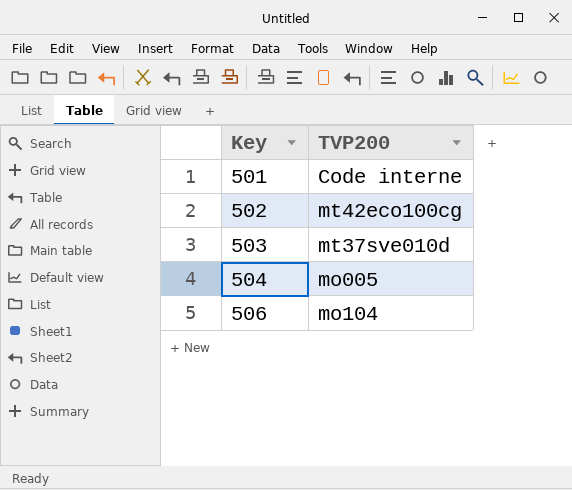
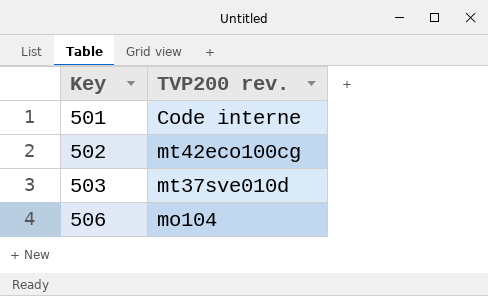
column name: TVP200 -> TVP200 rev.
row 504: mo005 -> none

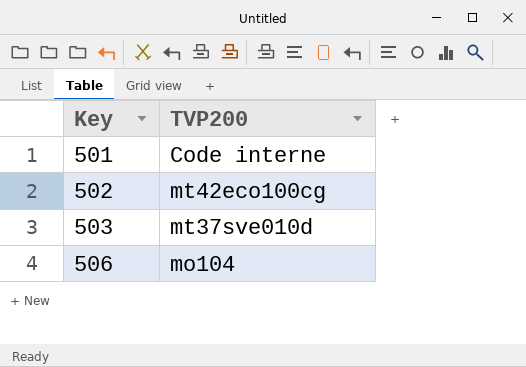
column name: TVP200 rev. -> TVP200

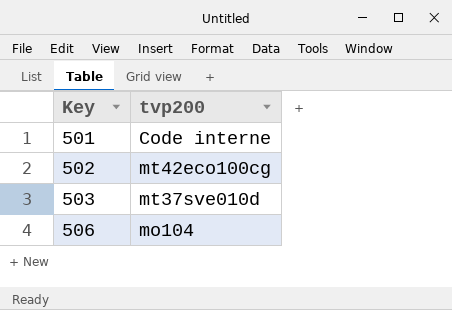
column name: TVP200 -> tvp200

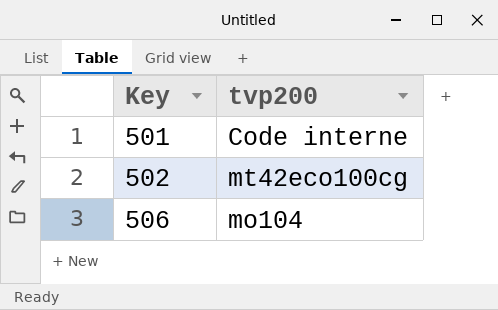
row 503: mt37sve010d -> none

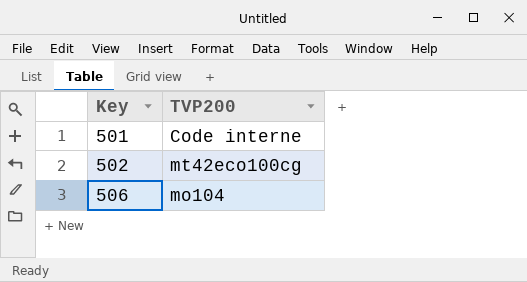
column name: tvp200 -> TVP200

